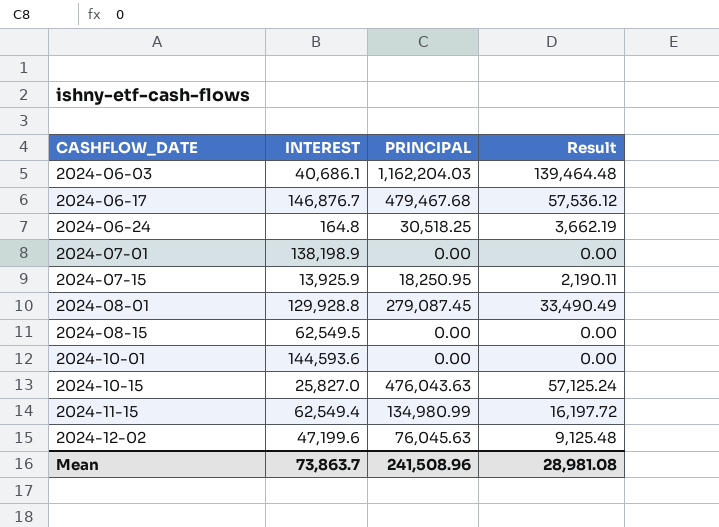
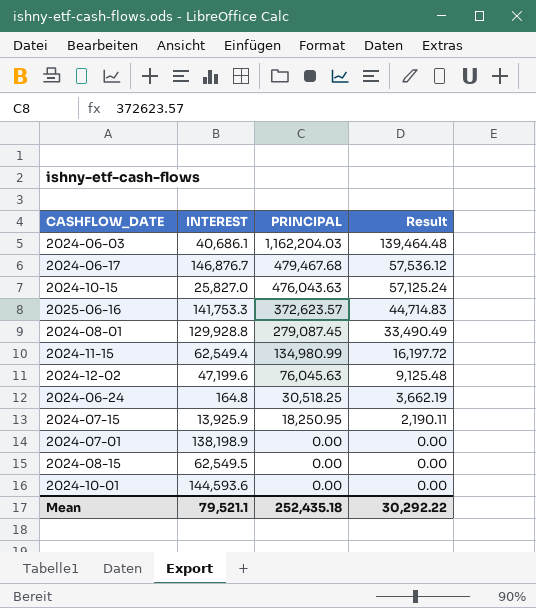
row order: CASHFLOW_DATE ascending -> PRINCIPAL descending
row 2025-06-16: none -> 141,753.3 | 372,623.57 | 44,714.83
Mean | INTEREST: 73,863.7 -> 79,521.1
Mean | PRINCIPAL: 241,508.96 -> 252,435.18
Mean | Result: 28,981.08 -> 30,292.22

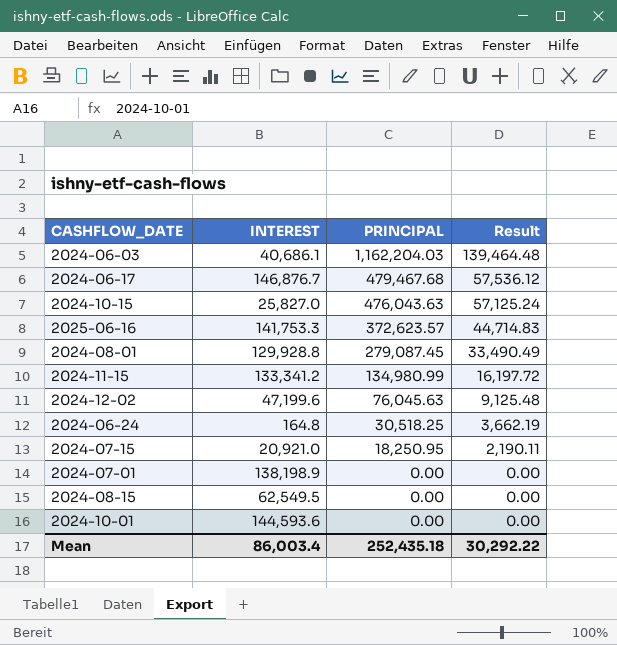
2024-11-15 | INTEREST: 62,549.4 -> 133,341.2
2024-07-15 | INTEREST: 13,925.9 -> 20,921.0
Mean | INTEREST: 79,521.1 -> 86,003.4

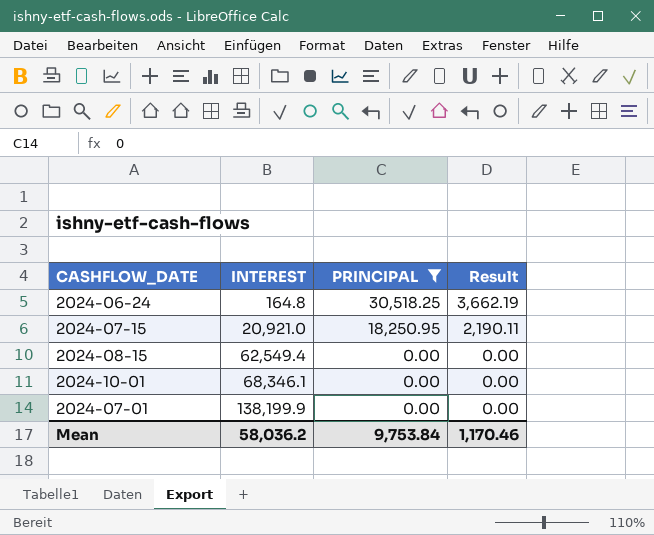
filter: none -> PRINCIPAL <= 30,518.25
row order: PRINCIPAL descending -> INTEREST ascending
2024-08-15 | INTEREST: 62,549.5 -> 62,549.4
2024-10-01 | INTEREST: 144,593.6 -> 68,346.1
2024-07-01 | INTEREST: 138,198.9 -> 138,199.9
Mean | INTEREST: 86,003.4 -> 58,036.2
Mean | PRINCIPAL: 252,435.18 -> 9,753.84
Mean | Result: 30,292.22 -> 1,170.46

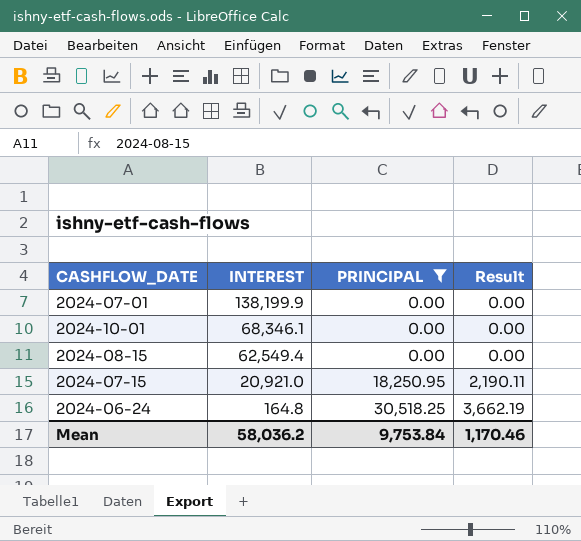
row order: INTEREST ascending -> INTEREST descending

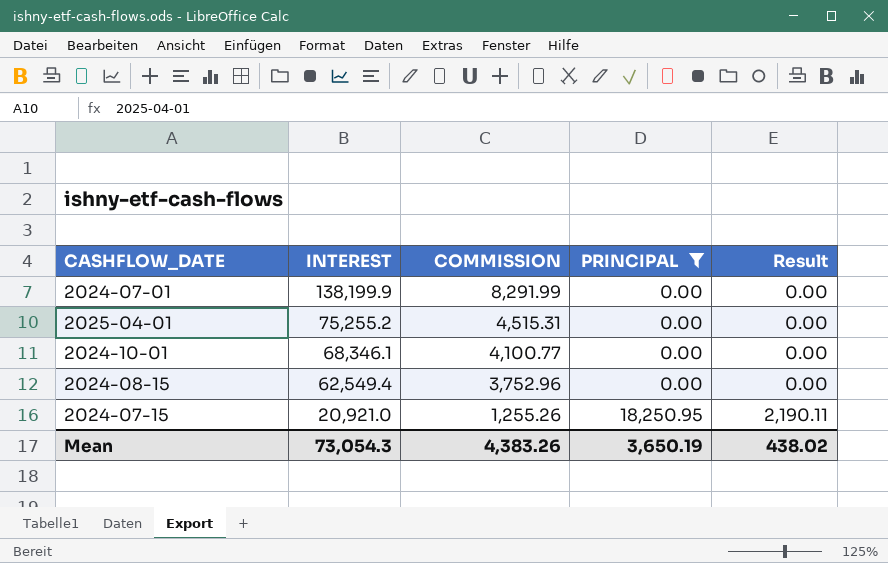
column COMMISSION | formula: none -> [INTEREST] * 0.06
row 2024-06-24: 164.8 | 30,518.25 | 3,662.19 -> none
row 2025-04-01: none -> 75,255.2 | 4,515.31 | 0.00 | 0.00
Mean | INTEREST: 58,036.2 -> 73,054.3
Mean | PRINCIPAL: 9,753.84 -> 3,650.19
Mean | Result: 1,170.46 -> 438.02

